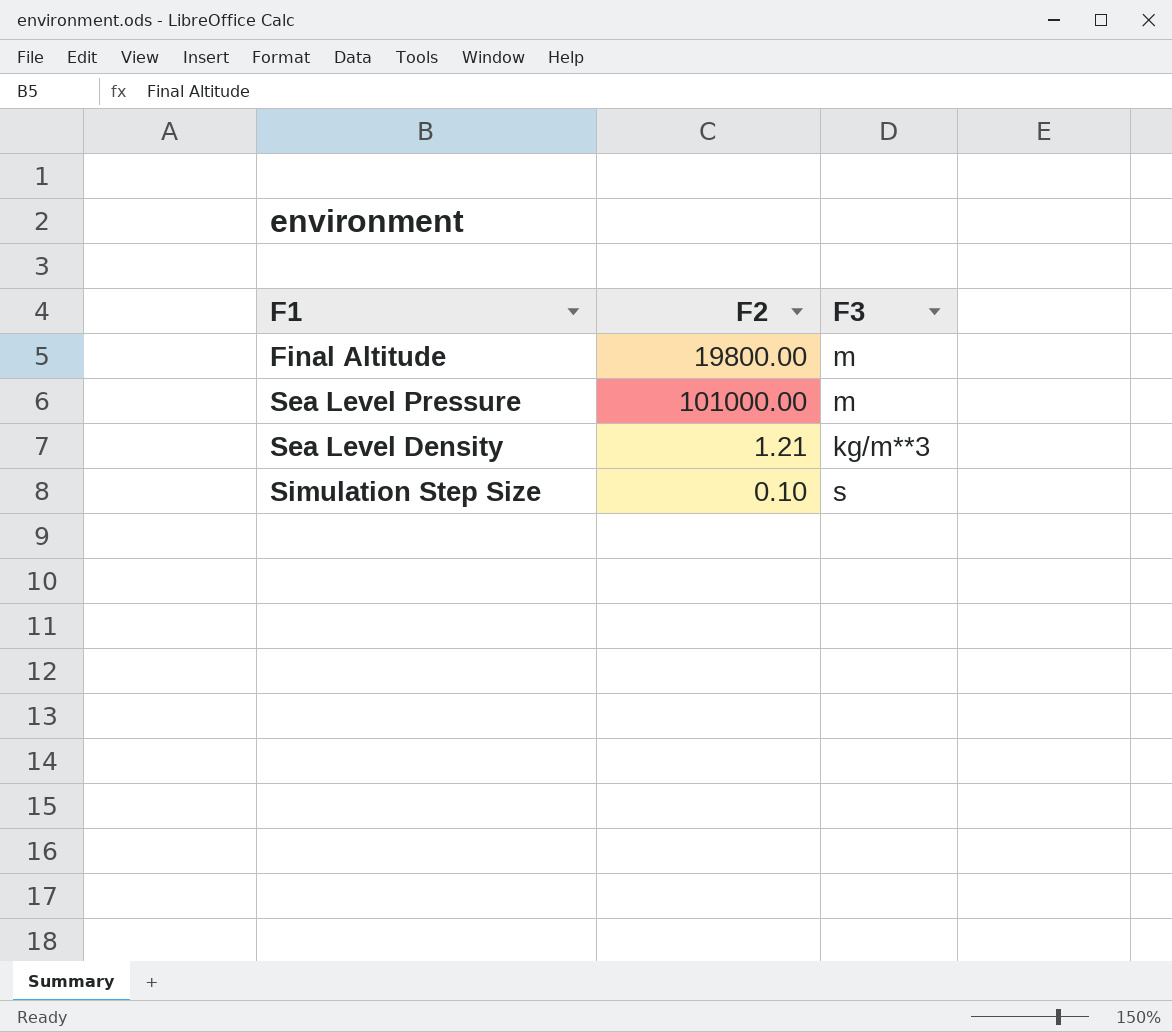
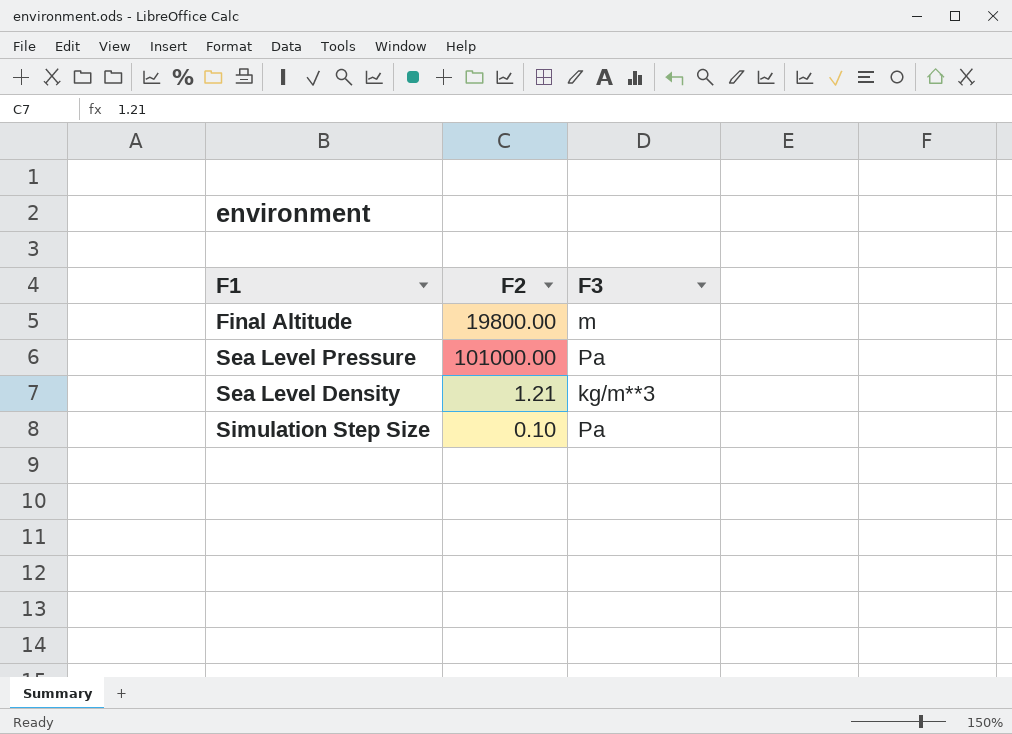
Sea Level Pressure | F3: m -> Pa
Simulation Step Size | F3: s -> Pa

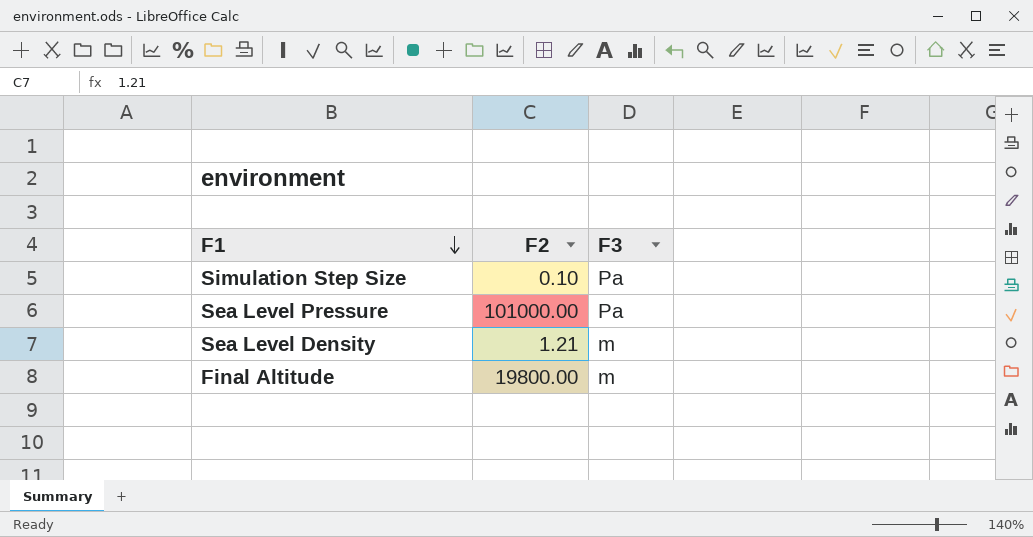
row order: none -> F1 descending
Sea Level Density | F3: kg/m**3 -> m

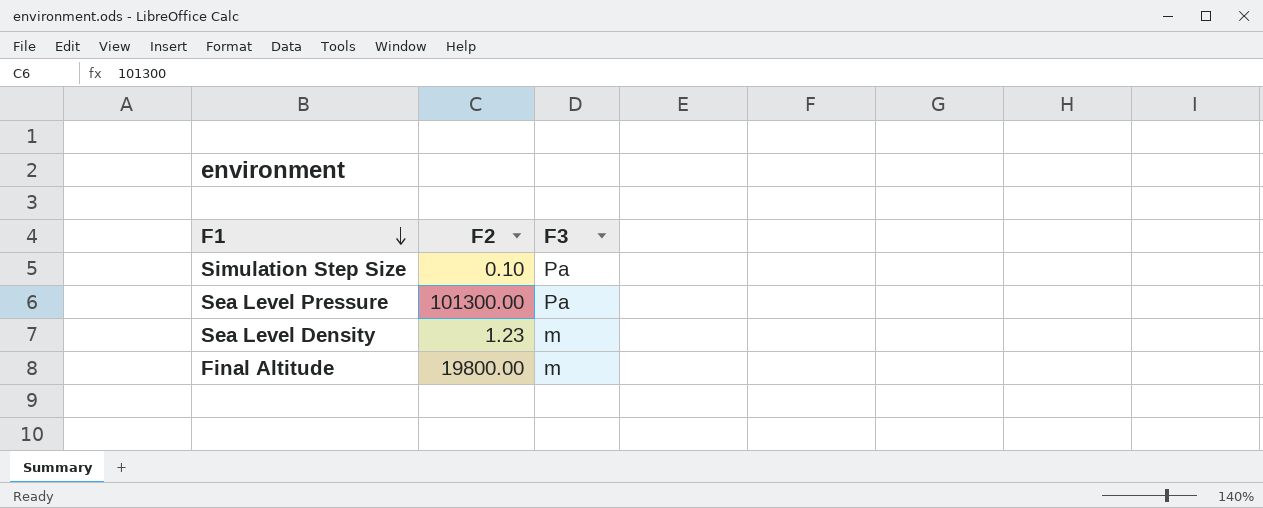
Sea Level Pressure | F2: 101000.00 -> 101300.00
Sea Level Density | F2: 1.21 -> 1.23

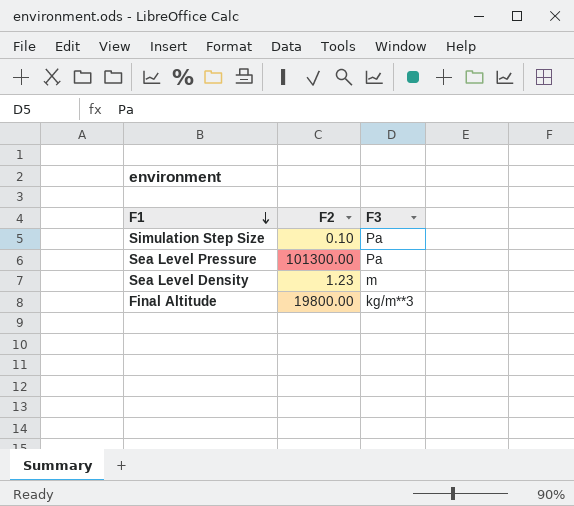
Final Altitude | F3: m -> kg/m**3

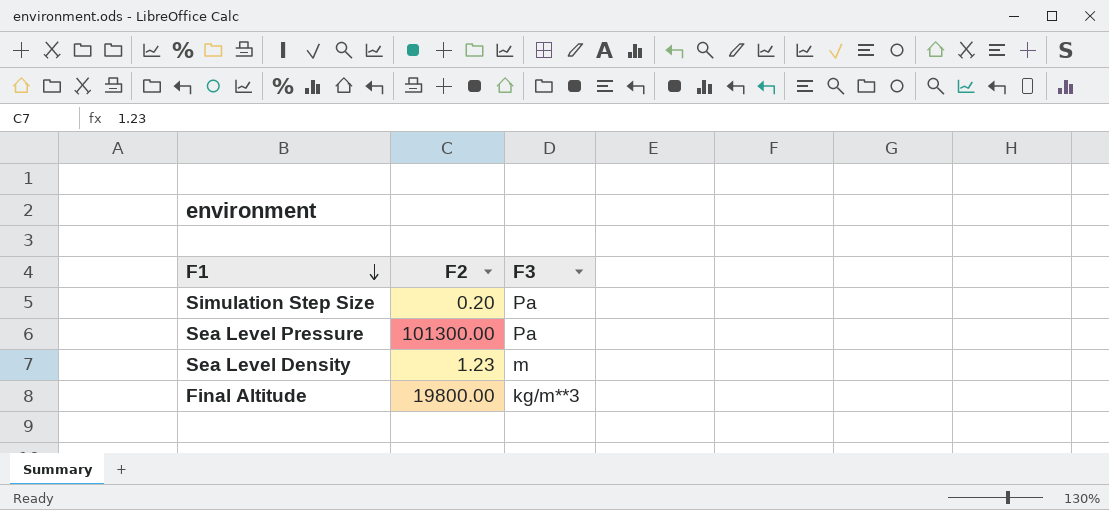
Simulation Step Size | F2: 0.10 -> 0.20

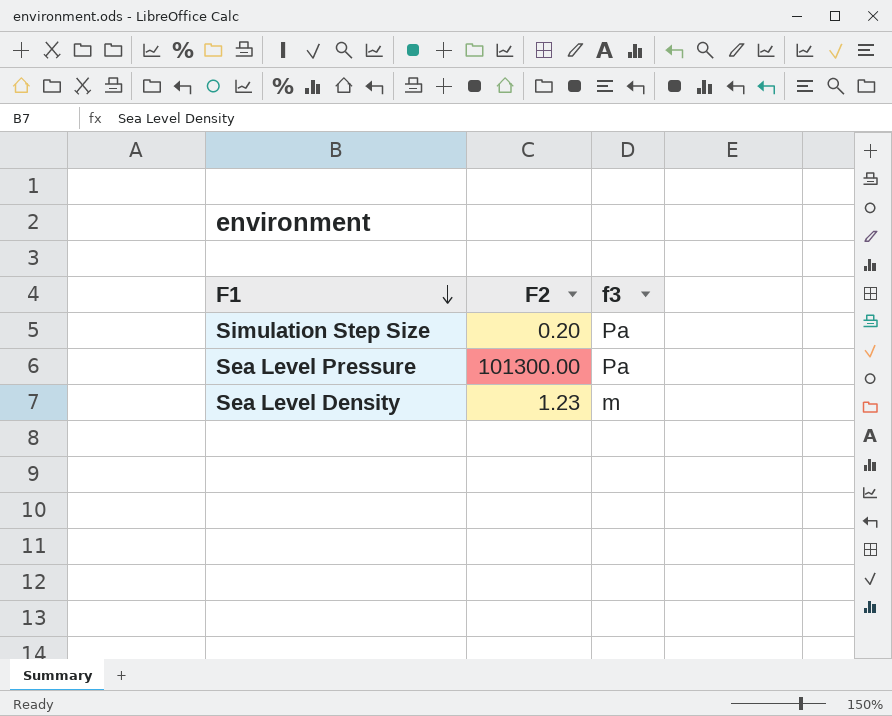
column name: F3 -> f3
row Final Altitude: 19800.00 | kg/m**3 -> none

